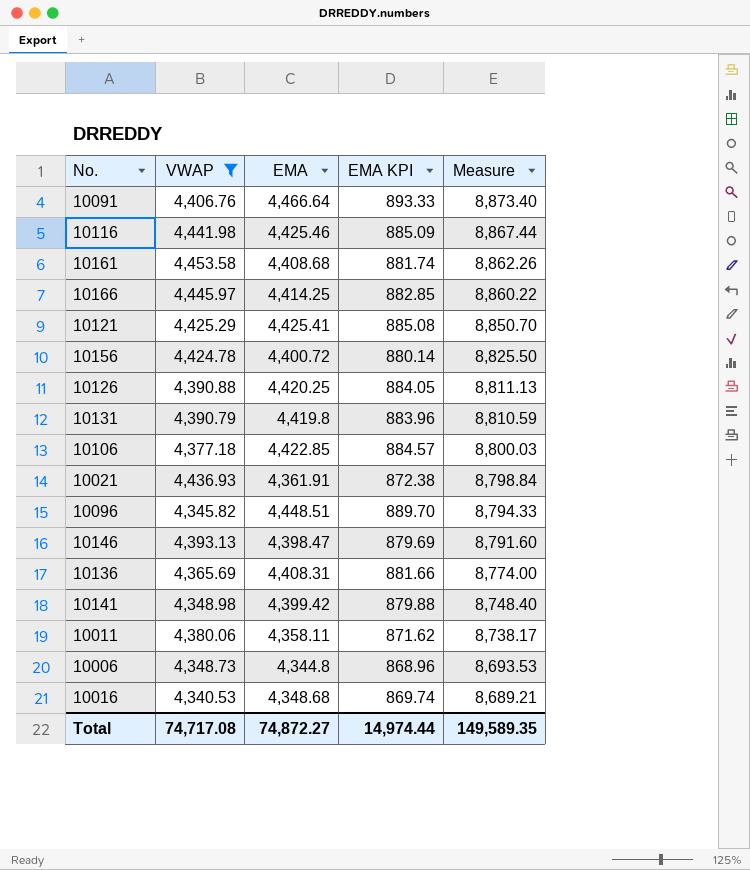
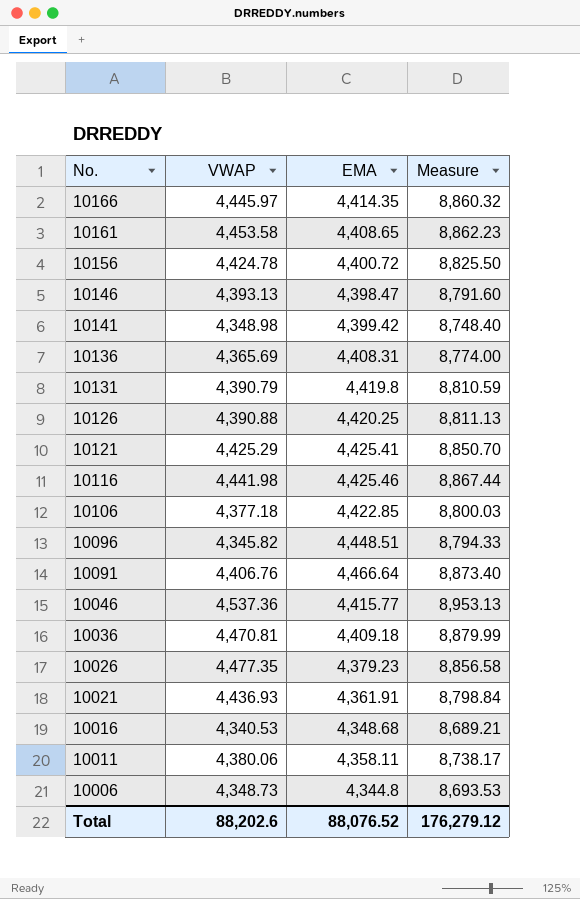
filter: VWAP <= 4,453.58 -> none
row order: Measure descending -> No. descending
column EMA KPI | formula: [EMA] * 0.2 -> none
10166 | EMA: 4,414.25 -> 4,414.35
10166 | Measure: 8,860.22 -> 8,860.32
10161 | EMA: 4,408.68 -> 4,408.65
10161 | Measure: 8,862.26 -> 8,862.23
Total | VWAP: 74,717.08 -> 88,202.6
Total | EMA: 74,872.27 -> 88,076.52
Total | Measure: 149,589.35 -> 176,279.12

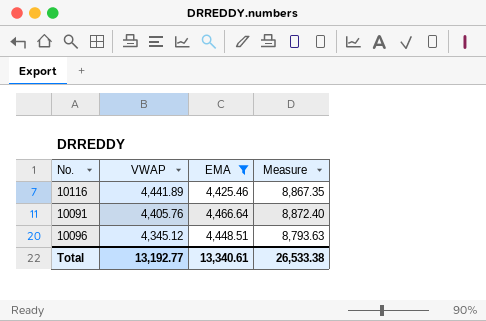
filter: none -> EMA >= 4,425.46
row order: No. descending -> VWAP descending
10116 | VWAP: 4,441.98 -> 4,441.89
10116 | Measure: 8,867.44 -> 8,867.35
10091 | VWAP: 4,406.76 -> 4,405.76
10091 | Measure: 8,873.40 -> 8,872.40
10096 | VWAP: 4,345.82 -> 4,345.12
10096 | Measure: 8,794.33 -> 8,793.63
Total | VWAP: 88,202.6 -> 13,192.77
Total | EMA: 88,076.52 -> 13,340.61
Total | Measure: 176,279.12 -> 26,533.38

